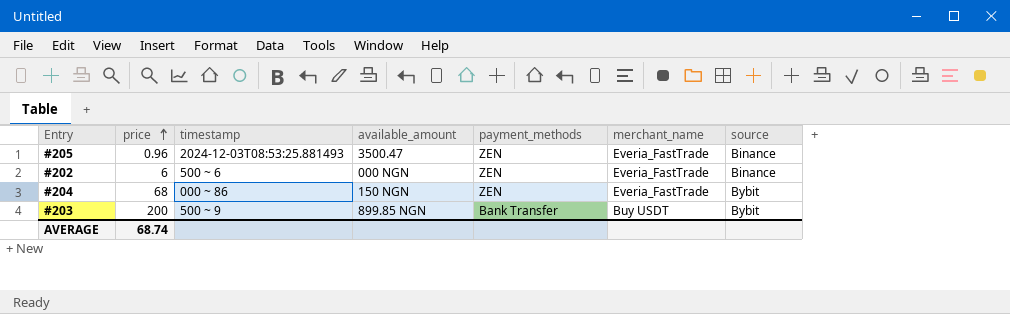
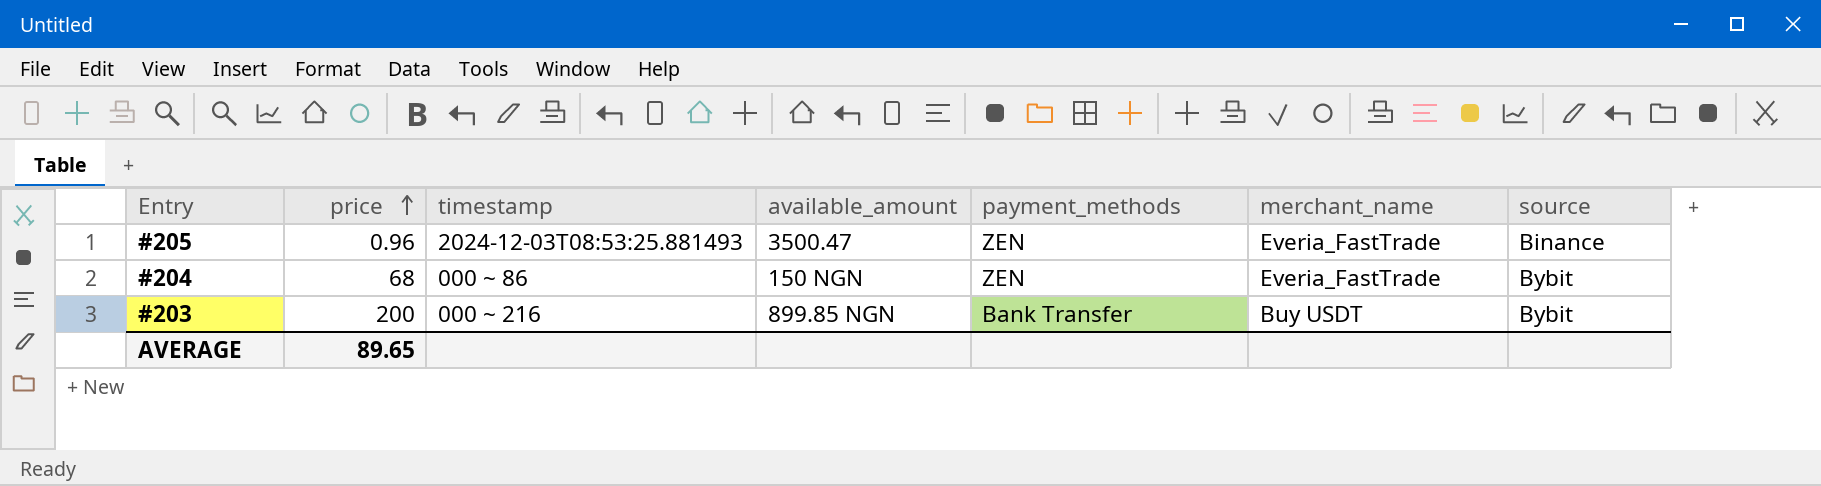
row #202: 6 | 500 ~ 6 | 000 NGN | ZEN | Everia_FastTrade | Binance -> none
#203 | timestamp: 500 ~ 9 -> 000 ~ 216
AVERAGE | price: 68.74 -> 89.65

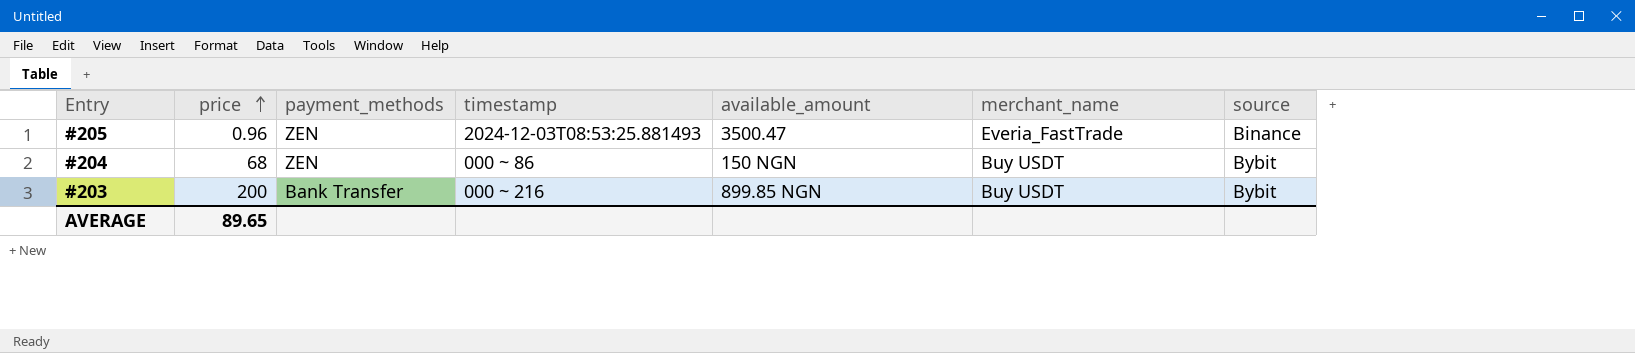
column payment_methods | position: 5 -> 3
#204 | merchant_name: Everia_FastTrade -> Buy USDT

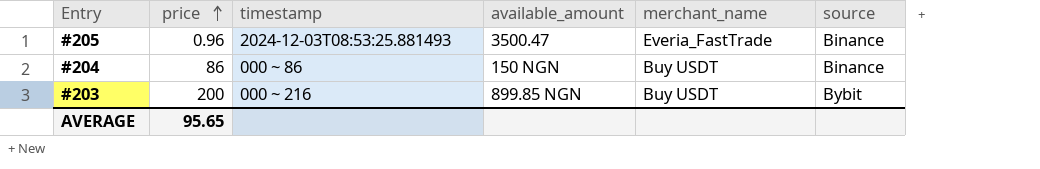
column payment_methods | position: 3 -> none
#204 | price: 68 -> 86
#204 | source: Bybit -> Binance
AVERAGE | price: 89.65 -> 95.65

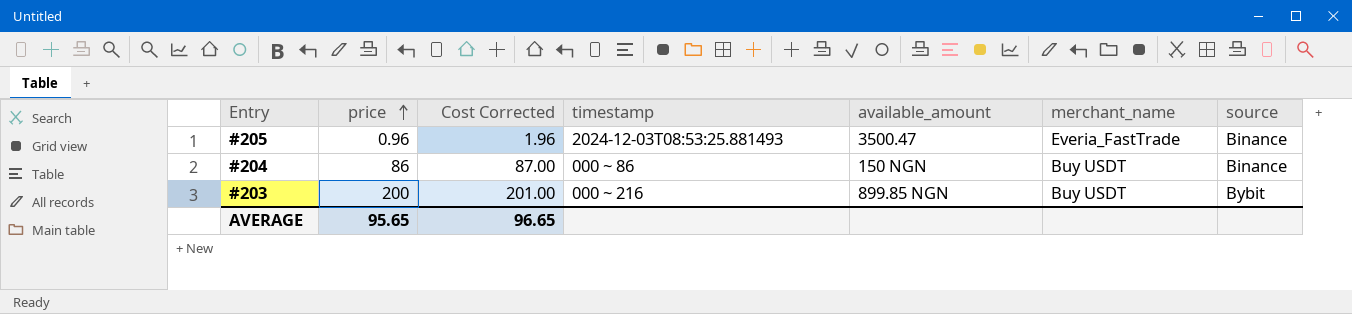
column Cost Corrected | formula: none -> [price] + 1

